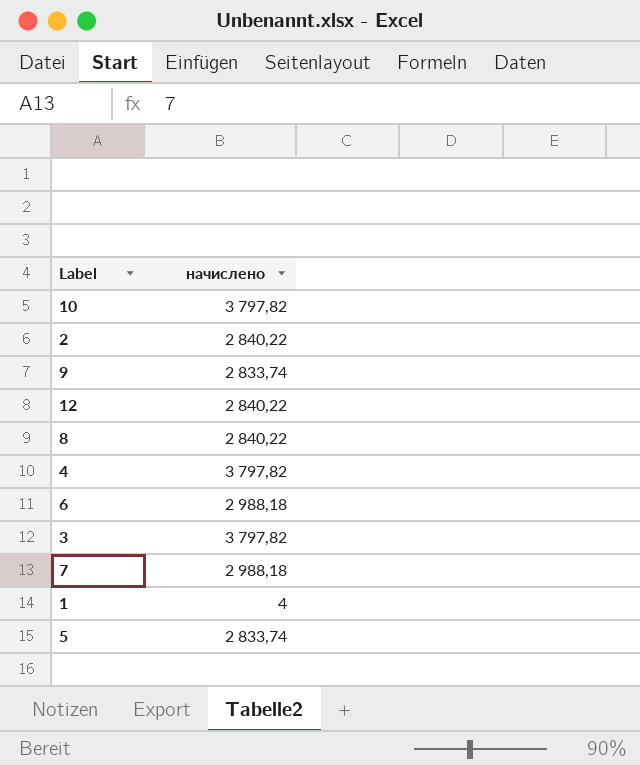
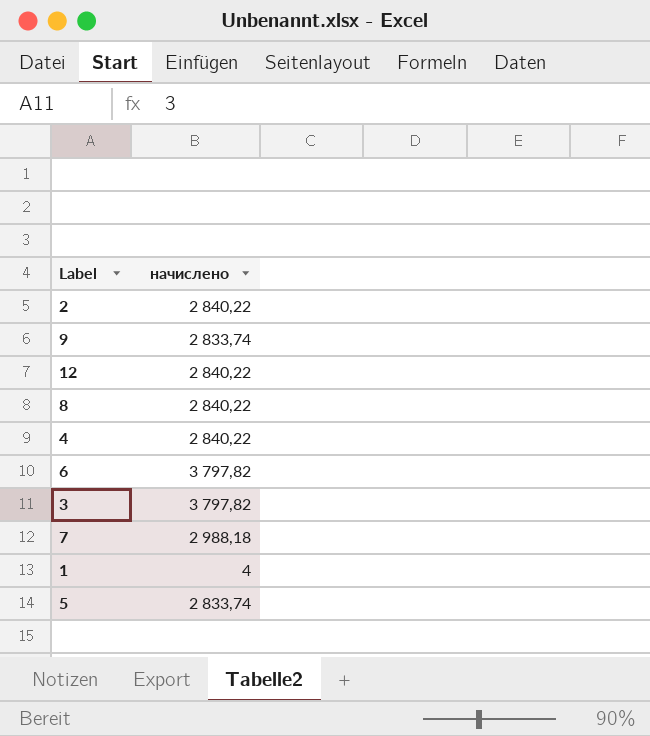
row 10: 3 797,82 -> none
4 | начислено: 3 797,82 -> 2 840,22
6 | начислено: 2 988,18 -> 3 797,82

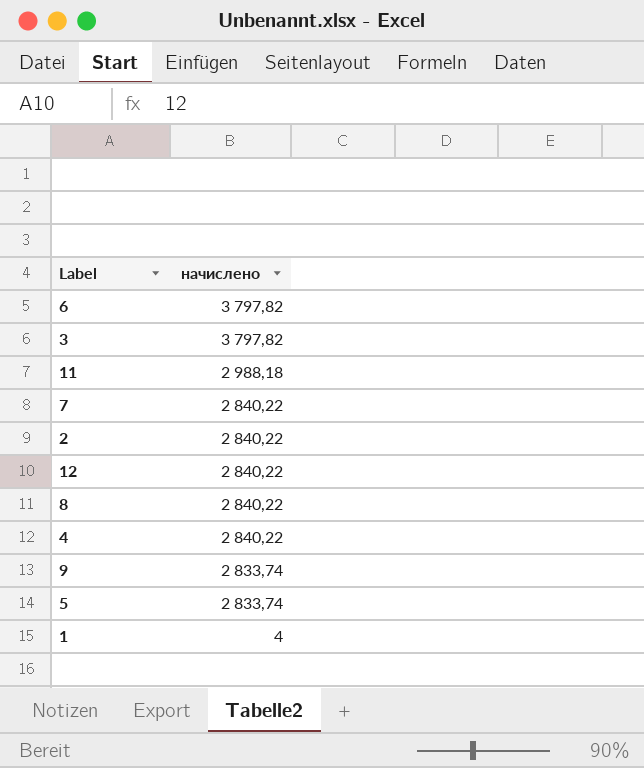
row order: none -> начислено descending
row 11: none -> 2 988,18
7 | начислено: 2 988,18 -> 2 840,22

